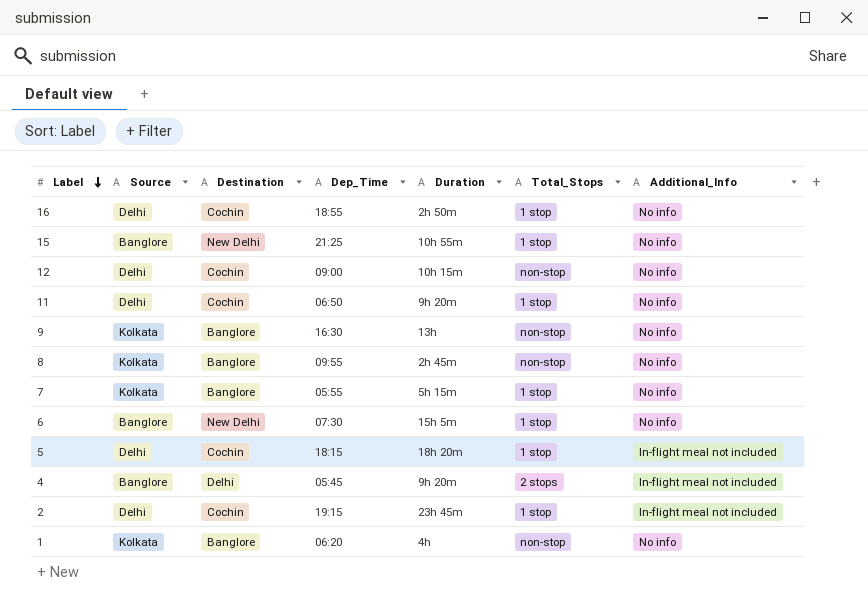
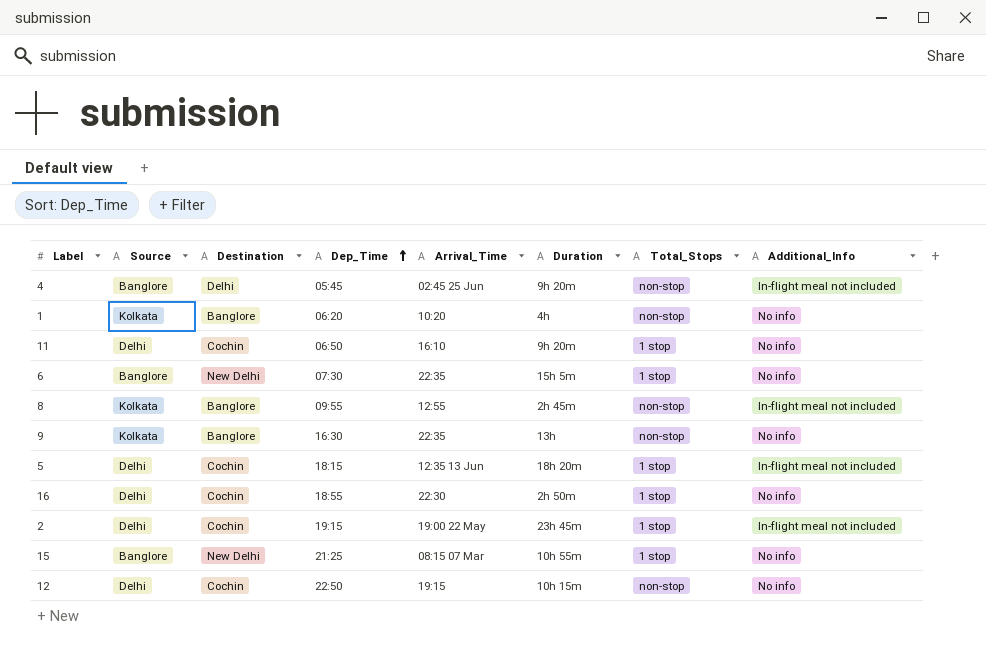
row order: Label descending -> Dep_Time ascending
column Arrival_Time | position: none -> 5
row 7: Kolkata | Banglore | 05:55 | 5h 15m | 1 stop | No info -> none
4 | Total_Stops: 2 stops -> non-stop
8 | Additional_Info: No info -> In-flight meal not included
12 | Dep_Time: 09:00 -> 22:50

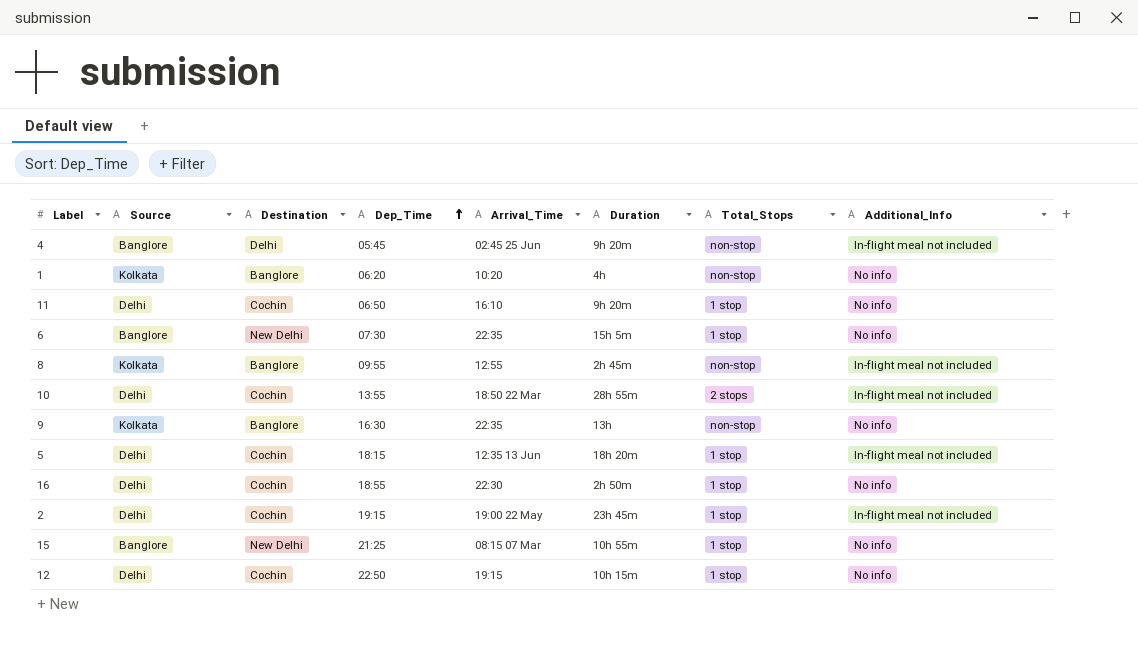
row 10: none -> Delhi | Cochin | 13:55 | 18:50 22 Mar | 28h 55m | 2 stops | In-flight meal not included
12 | Total_Stops: non-stop -> 1 stop

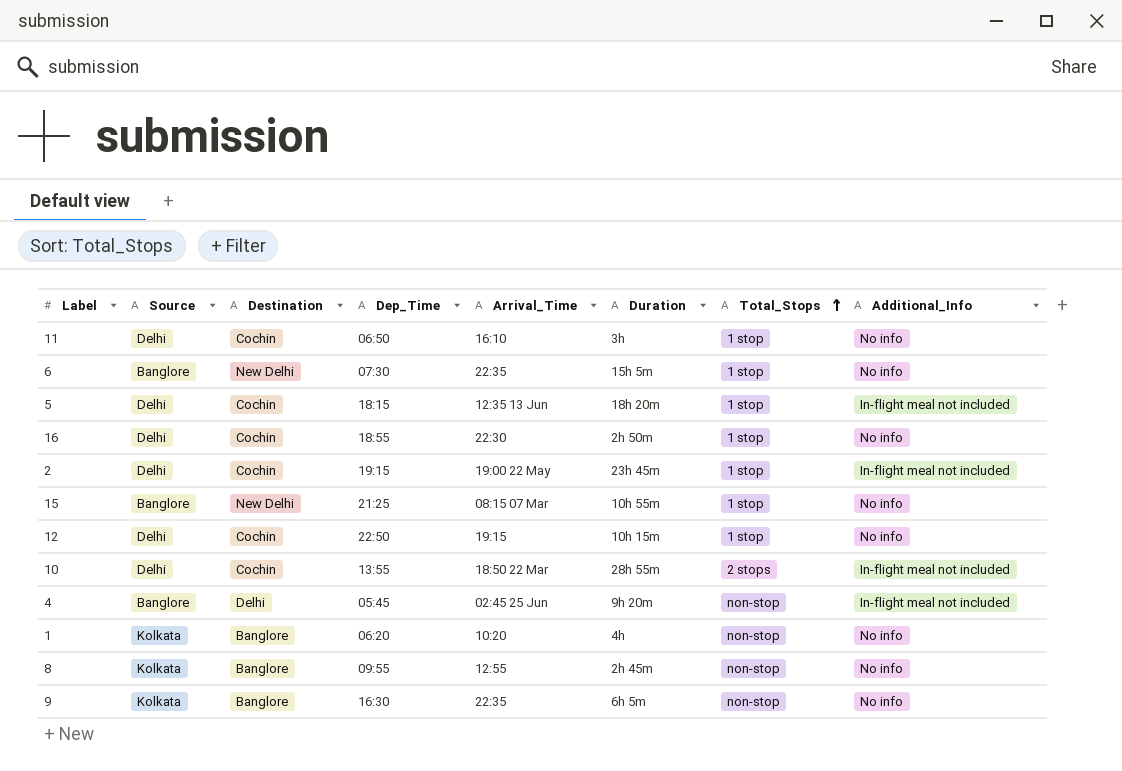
row order: Dep_Time ascending -> Total_Stops ascending
11 | Duration: 9h 20m -> 3h
8 | Additional_Info: In-flight meal not included -> No info
9 | Duration: 13h -> 6h 5m

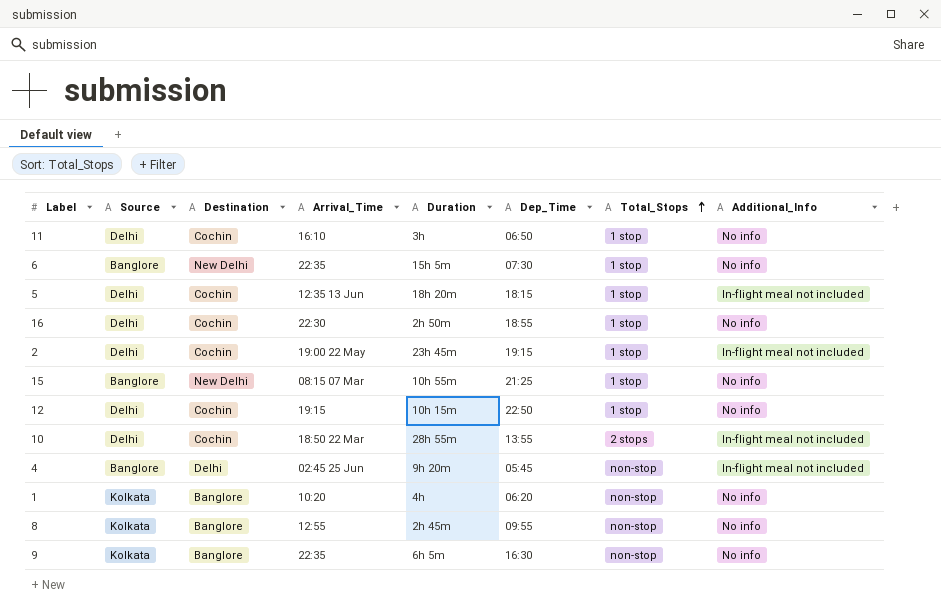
column Dep_Time | position: 4 -> 6

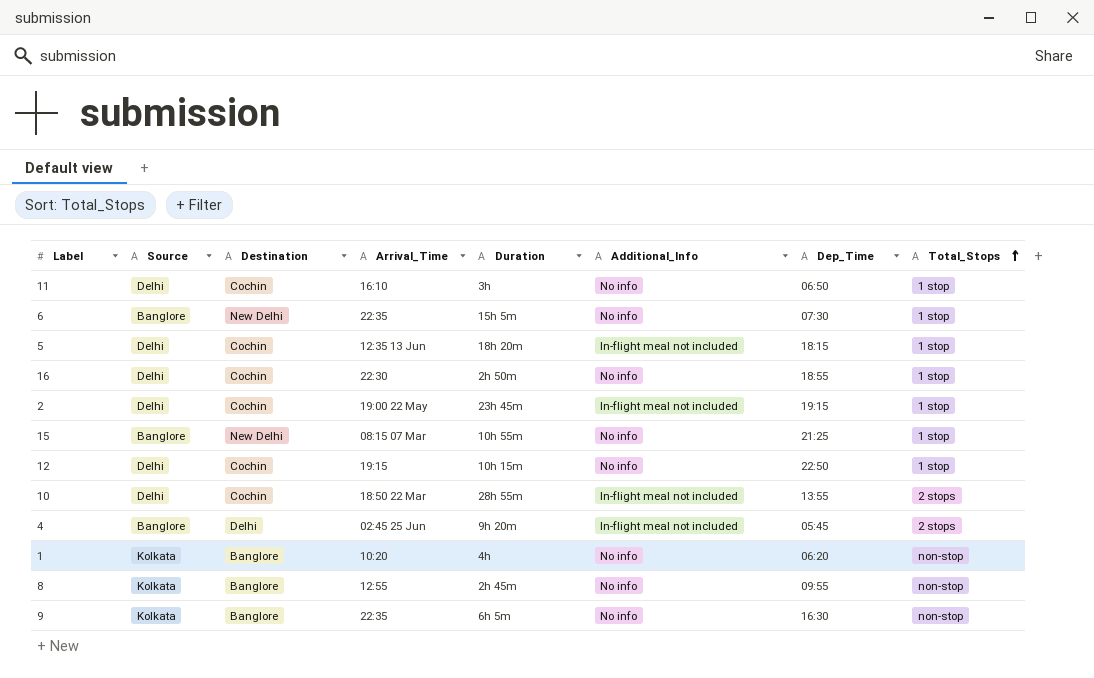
column Additional_Info | position: 8 -> 6
4 | Total_Stops: non-stop -> 2 stops

